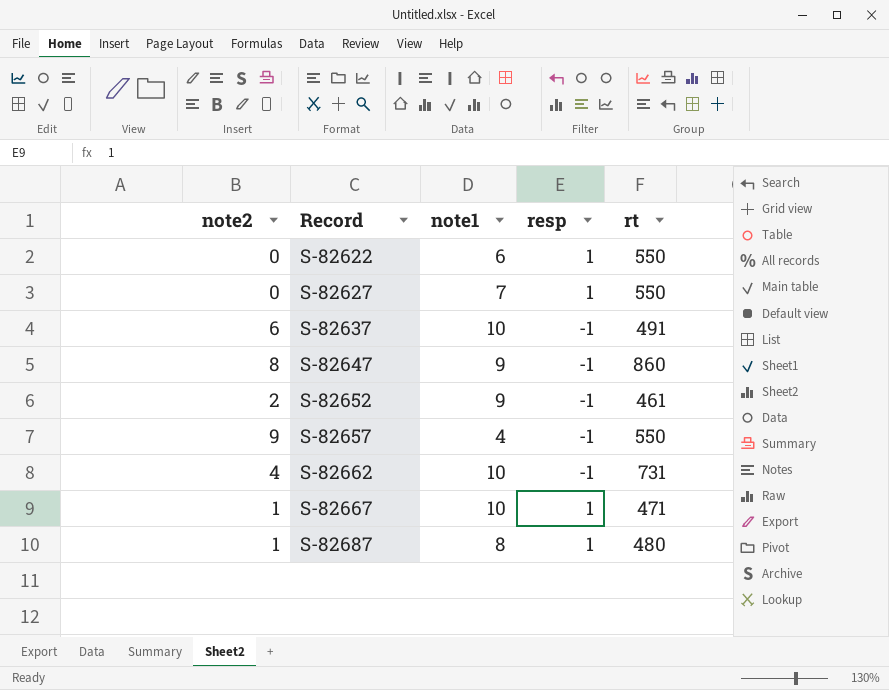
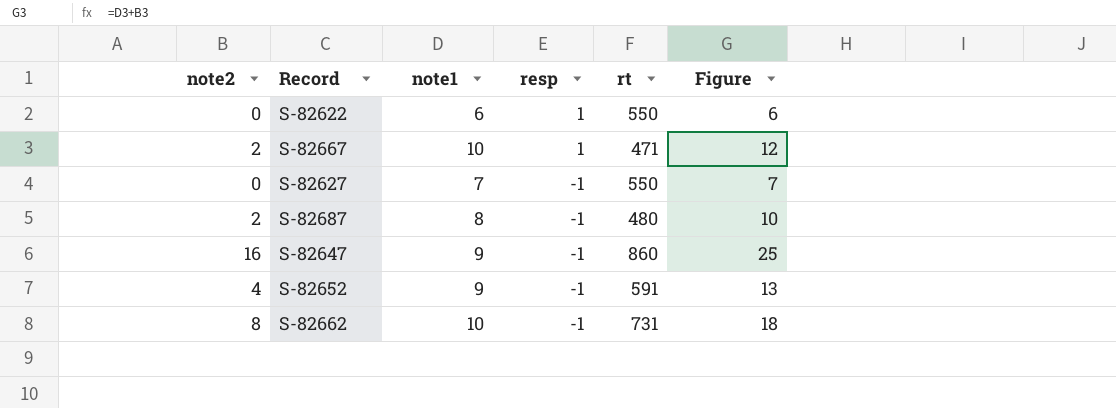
row order: Record ascending -> resp descending
column Figure | formula: none -> [note2] + [note1]
row S-82637: 6 | 10 | -1 | 491 -> none
row S-82657: 9 | 4 | -1 | 550 -> none
S-82667 | note2: 1 -> 2
S-82627 | resp: 1 -> -1
S-82687 | note2: 1 -> 2
S-82687 | resp: 1 -> -1
S-82647 | note2: 8 -> 16
S-82652 | note2: 2 -> 4
S-82652 | rt: 461 -> 591
S-82662 | note2: 4 -> 8

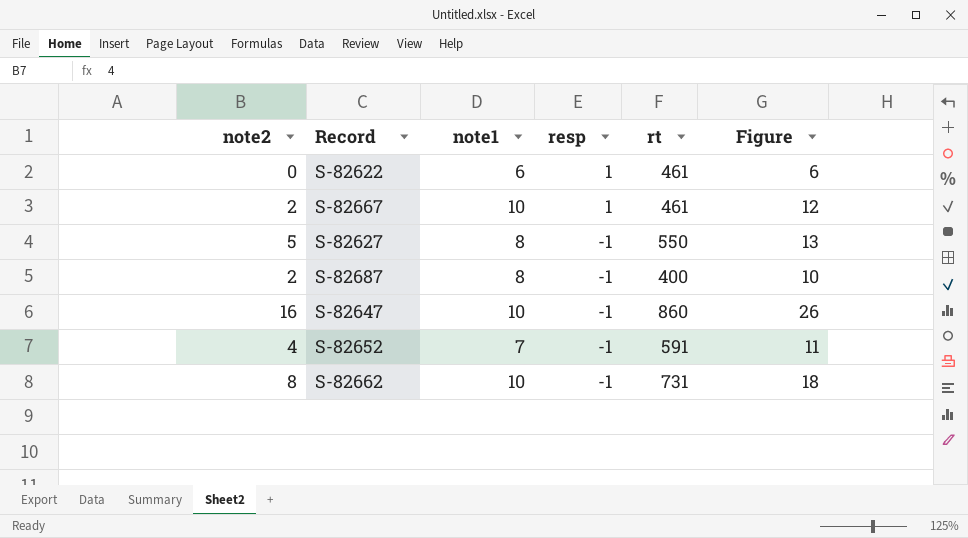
S-82622 | rt: 550 -> 461
S-82667 | rt: 471 -> 461
S-82627 | note2: 0 -> 5
S-82627 | note1: 7 -> 8
S-82627 | Figure: 7 -> 13
S-82687 | rt: 480 -> 400
S-82647 | note1: 9 -> 10
S-82647 | Figure: 25 -> 26
S-82652 | note1: 9 -> 7
S-82652 | Figure: 13 -> 11

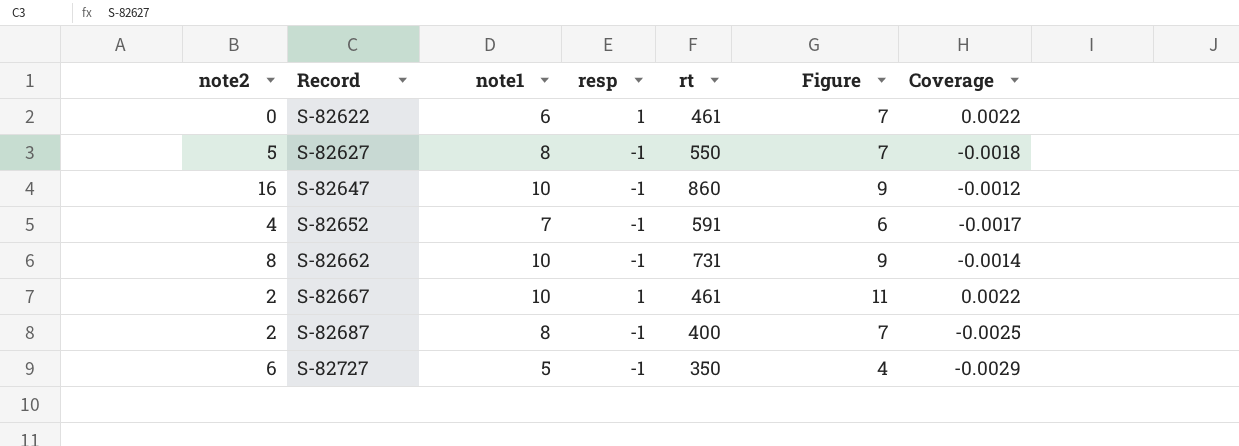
row order: resp descending -> Record ascending
column Figure | formula: [note2] + [note1] -> [note1] + [resp]
column Coverage | formula: none -> [resp] / [rt]
row S-82727: none -> 6 | 5 | -1 | 350 | 4 | -0.0029

